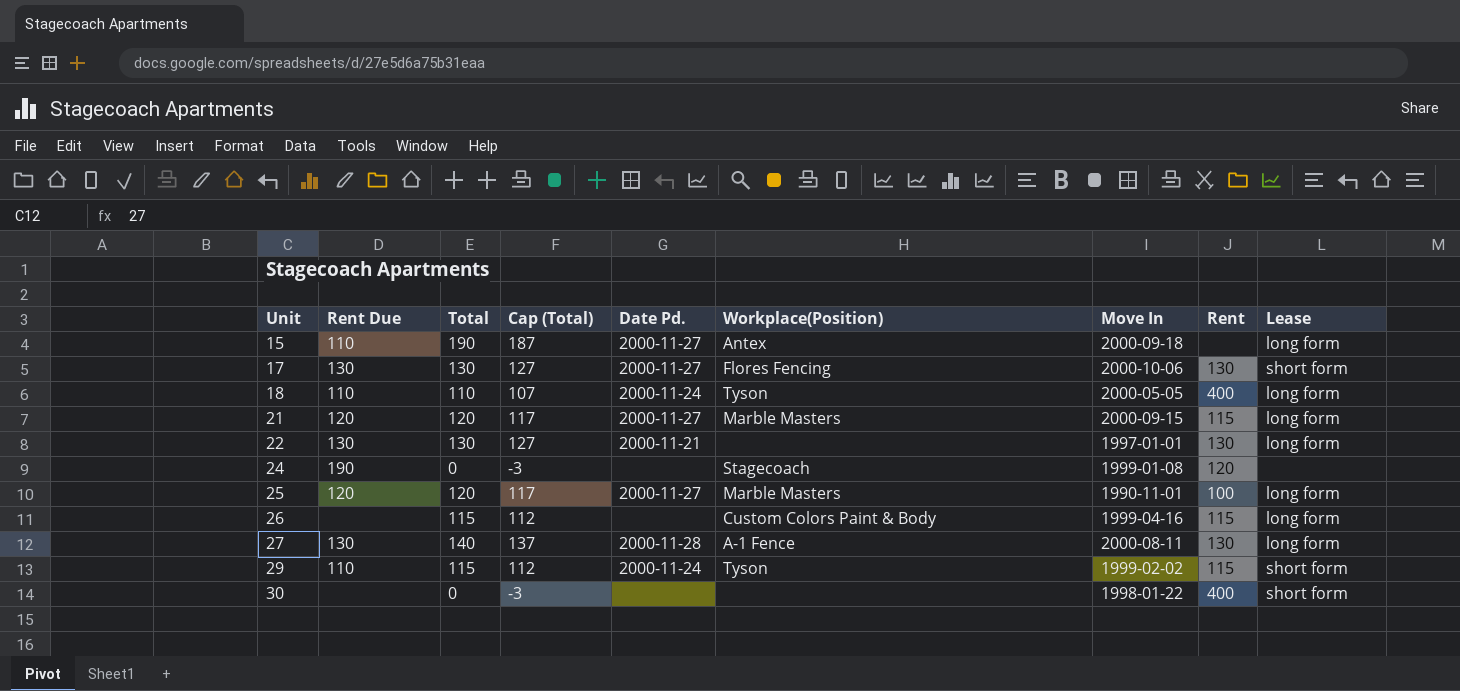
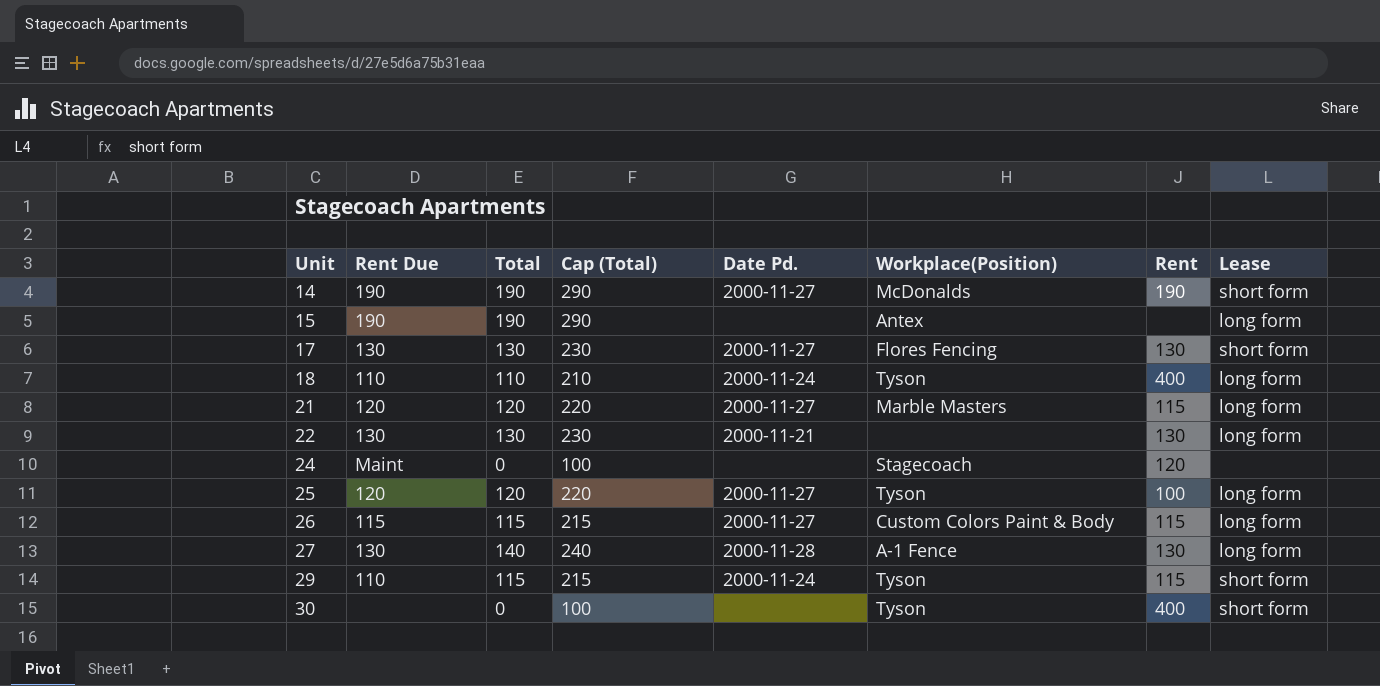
column Move In | position: 7 -> none
column Cap (Total) | formula: [Total] - 3 -> [Total] + 100
row 14: none -> 190 | 190 | 290 | 2000-11-27 | McDonalds | 190 | short form
15 | Rent Due: 110 -> 190
15 | Date Pd.: 2000-11-27 -> none
24 | Rent Due: 190 -> Maint
25 | Workplace(Position): Marble Masters -> Tyson
26 | Rent Due: none -> 115
26 | Date Pd.: none -> 2000-11-27
30 | Workplace(Position): none -> Tyson

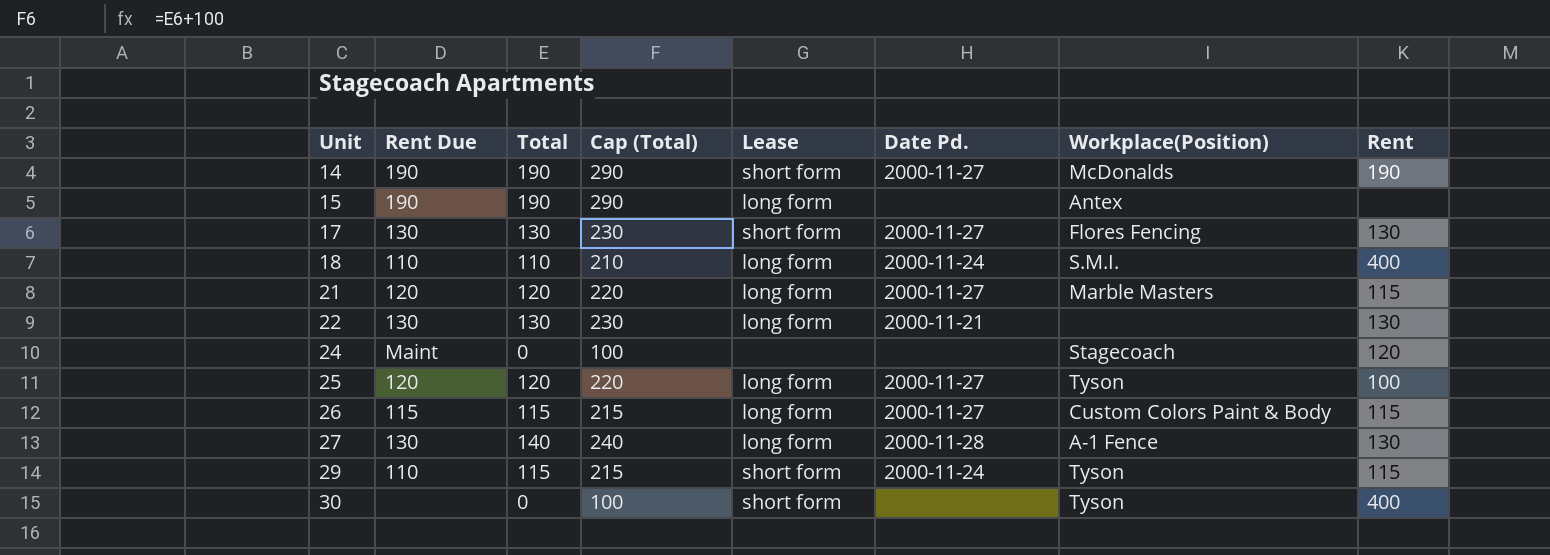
column Lease | position: 8 -> 5
18 | Workplace(Position): Tyson -> S.M.I.

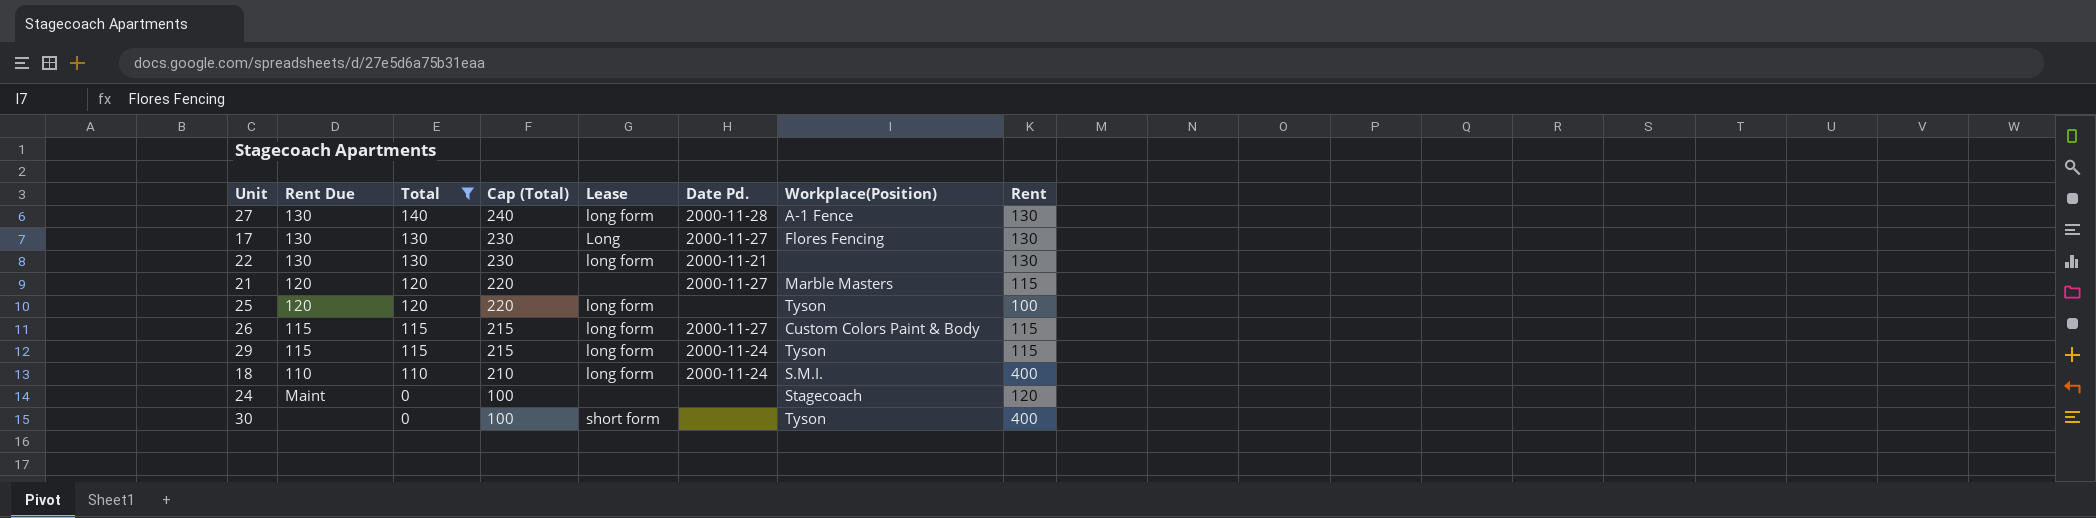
filter: none -> Total != 190
row order: Unit ascending -> Total descending
17 | Lease: short form -> Long
21 | Lease: long form -> none
25 | Date Pd.: 2000-11-27 -> none
29 | Rent Due: 110 -> 115
29 | Lease: short form -> long form

